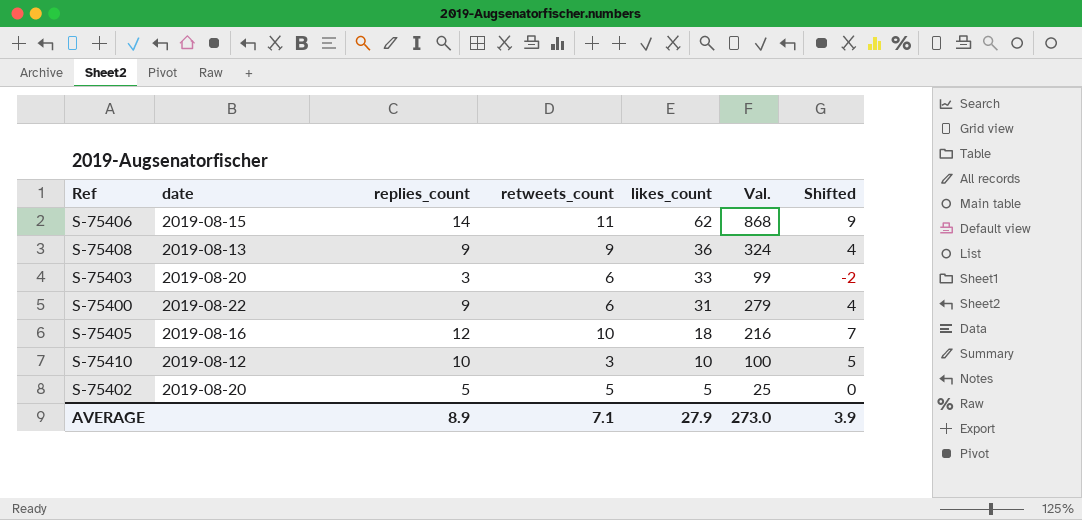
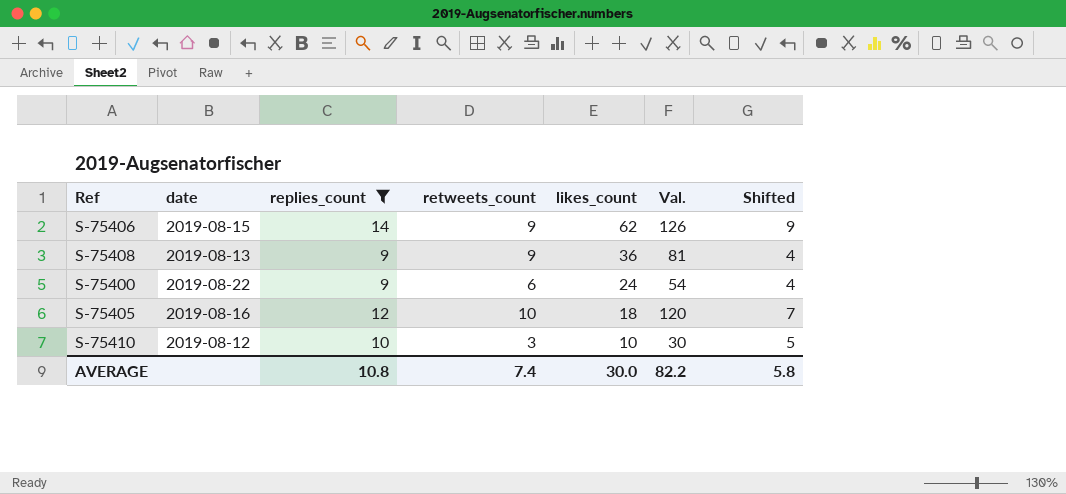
filter: none -> replies_count >= 9
column Val. | formula: [replies_count] * [likes_count] -> [replies_count] * [retweets_count]
S-75406 | retweets_count: 11 -> 9
S-75400 | likes_count: 31 -> 24
AVERAGE | replies_count: 8.9 -> 10.8
AVERAGE | retweets_count: 7.1 -> 7.4
AVERAGE | likes_count: 27.9 -> 30.0
AVERAGE | Val.: 273.0 -> 82.2
AVERAGE | Shifted: 3.9 -> 5.8

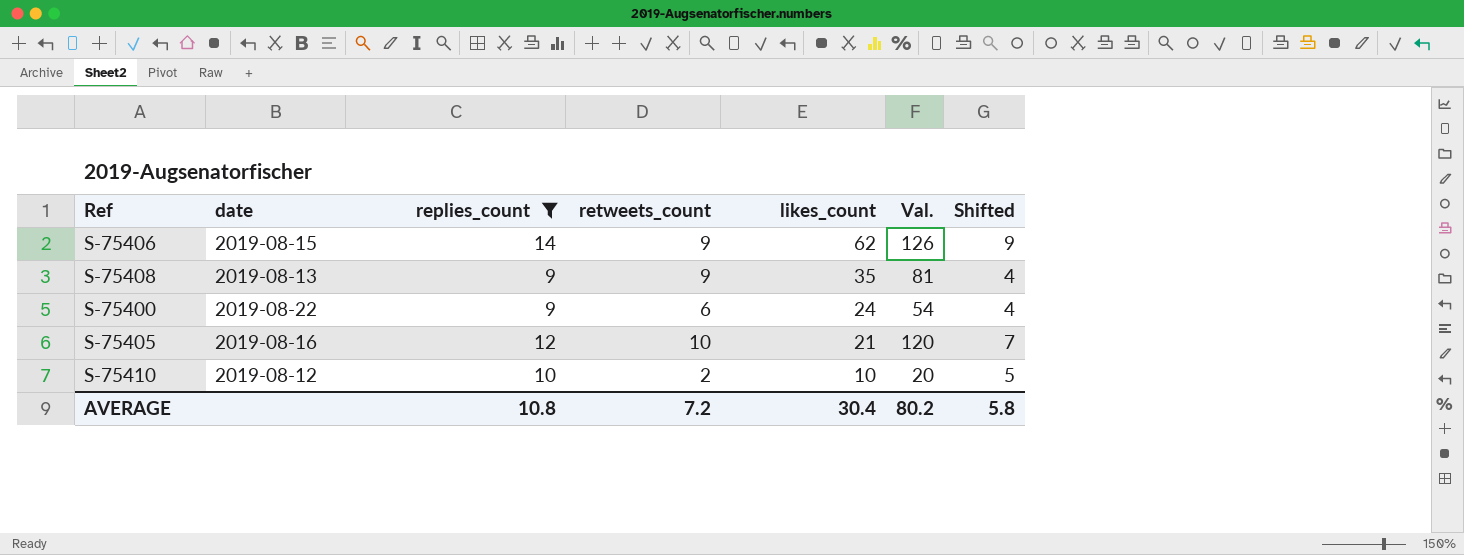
S-75408 | likes_count: 36 -> 35
S-75405 | likes_count: 18 -> 21
S-75410 | retweets_count: 3 -> 2
S-75410 | Val.: 30 -> 20
AVERAGE | retweets_count: 7.4 -> 7.2
AVERAGE | likes_count: 30.0 -> 30.4
AVERAGE | Val.: 82.2 -> 80.2

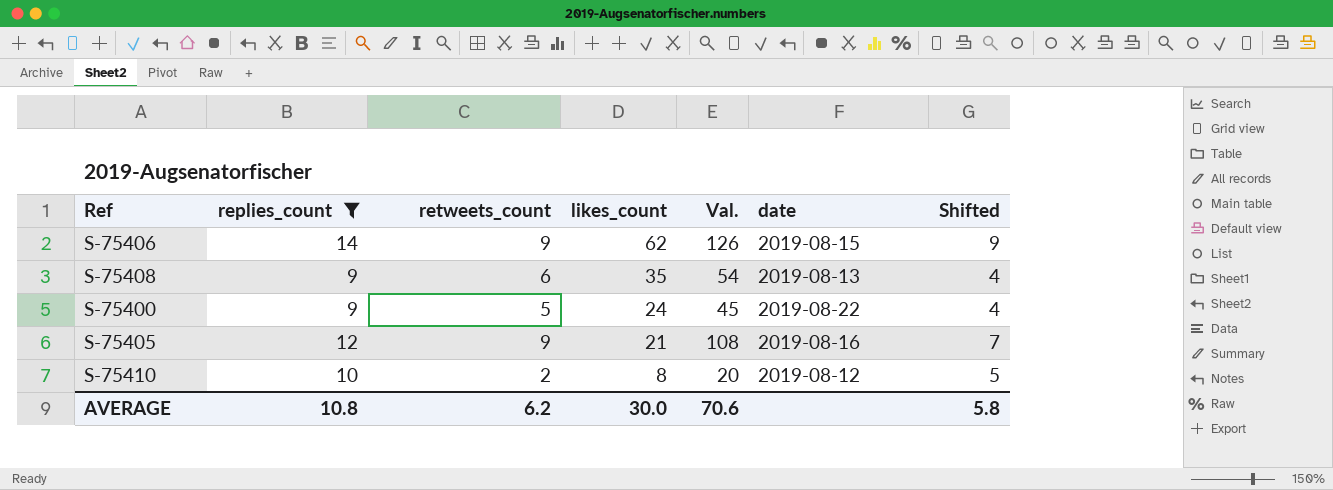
column date | position: 2 -> 6
S-75408 | retweets_count: 9 -> 6
S-75408 | Val.: 81 -> 54
S-75400 | retweets_count: 6 -> 5
S-75400 | Val.: 54 -> 45
S-75405 | retweets_count: 10 -> 9
S-75405 | Val.: 120 -> 108
S-75410 | likes_count: 10 -> 8
AVERAGE | retweets_count: 7.2 -> 6.2
AVERAGE | likes_count: 30.4 -> 30.0
AVERAGE | Val.: 80.2 -> 70.6

